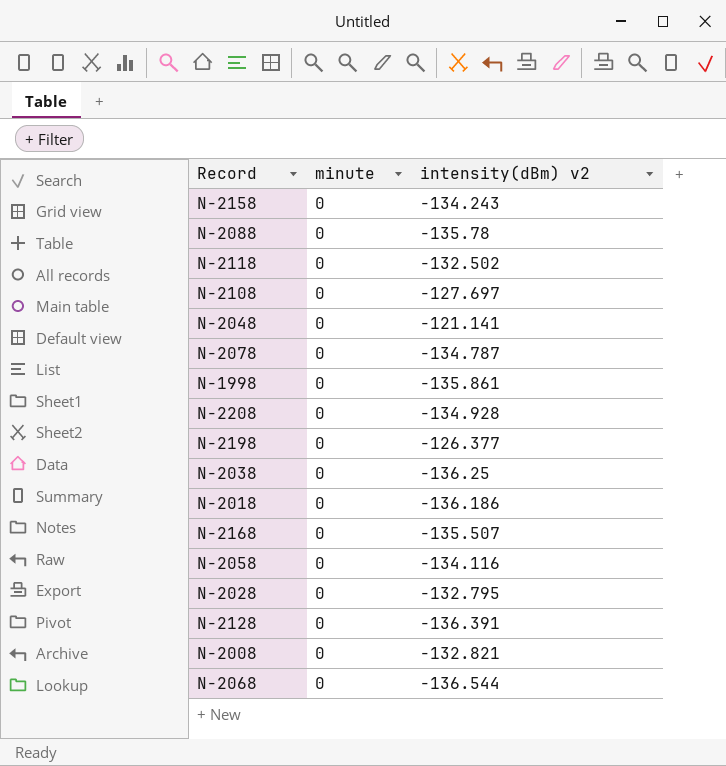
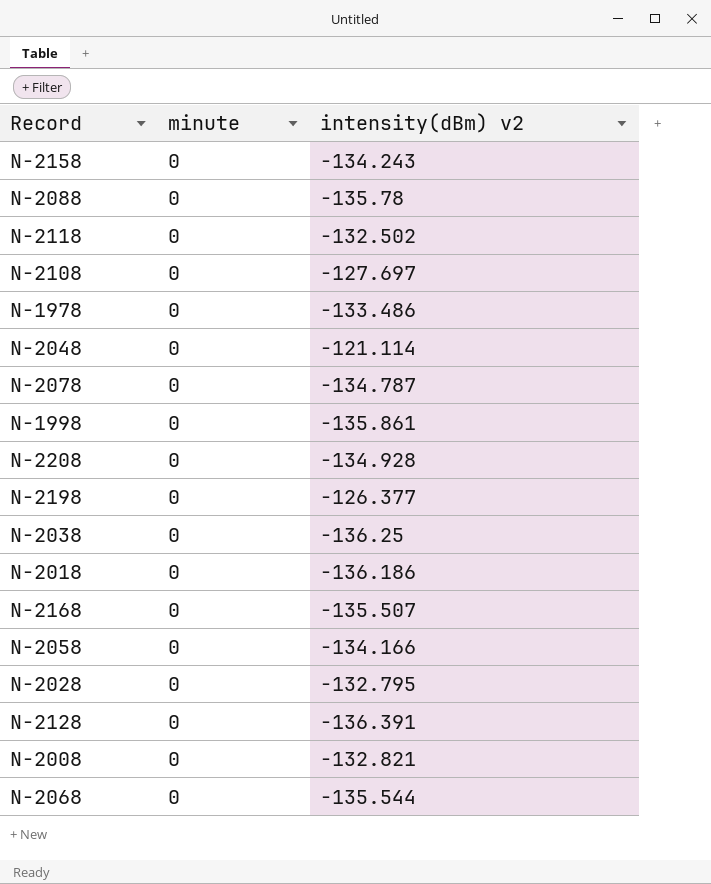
row N-1978: none -> 0 | -133.486
N-2048 | intensity(dBm) v2: -121.141 -> -121.114
N-2058 | intensity(dBm) v2: -134.116 -> -134.166
N-2068 | intensity(dBm) v2: -136.544 -> -135.544

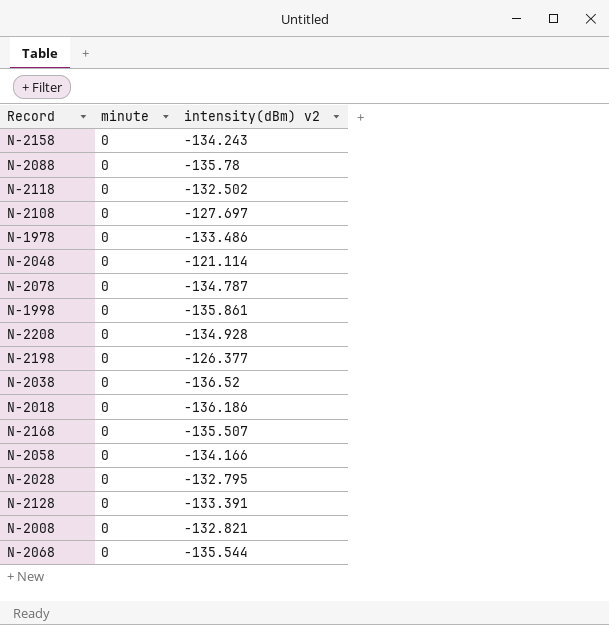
N-2038 | intensity(dBm) v2: -136.25 -> -136.52
N-2128 | intensity(dBm) v2: -136.391 -> -133.391

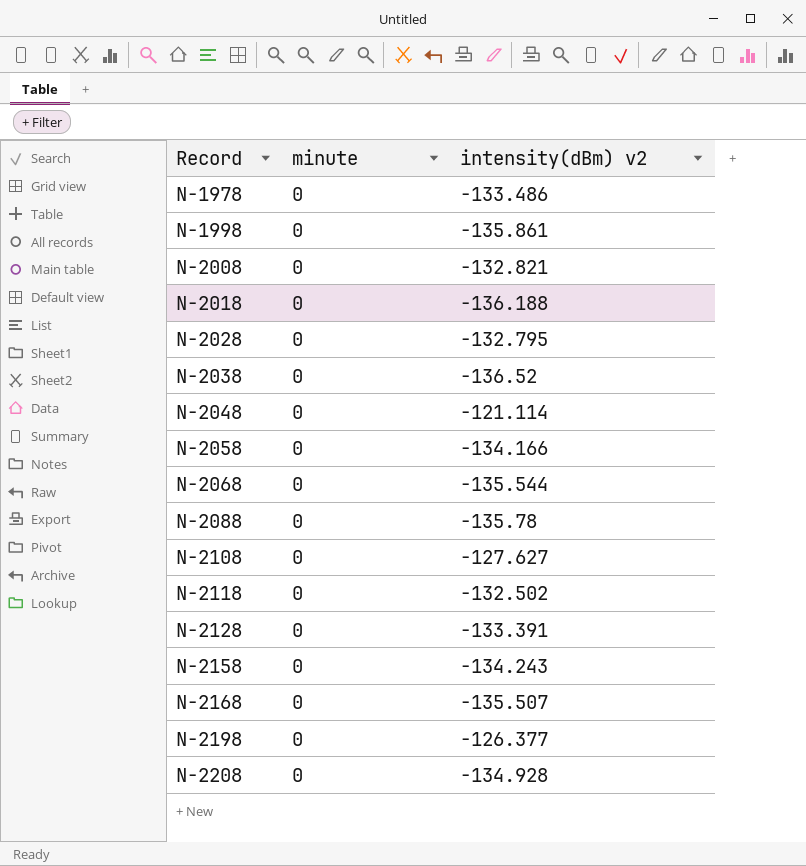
row order: none -> Record ascending
row N-2078: 0 | -134.787 -> none
N-2018 | intensity(dBm) v2: -136.186 -> -136.188
N-2108 | intensity(dBm) v2: -127.697 -> -127.627

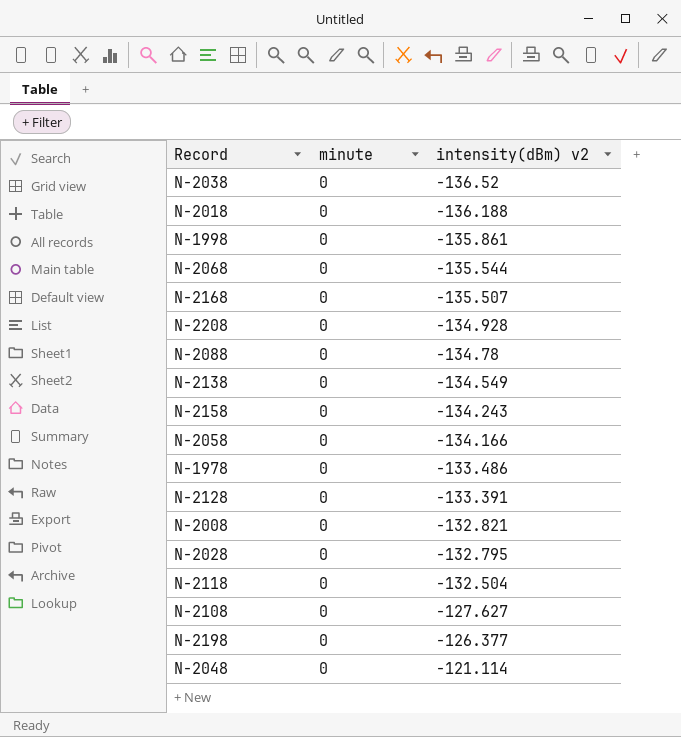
row order: Record ascending -> intensity(dBm) v2 ascending
N-2088 | intensity(dBm) v2: -135.78 -> -134.78
row N-2138: none -> 0 | -134.549
N-2118 | intensity(dBm) v2: -132.502 -> -132.504

